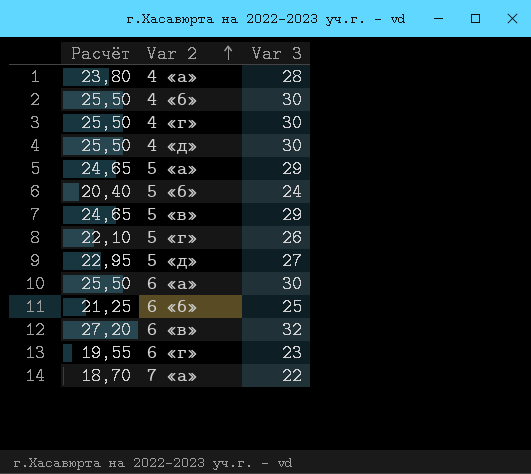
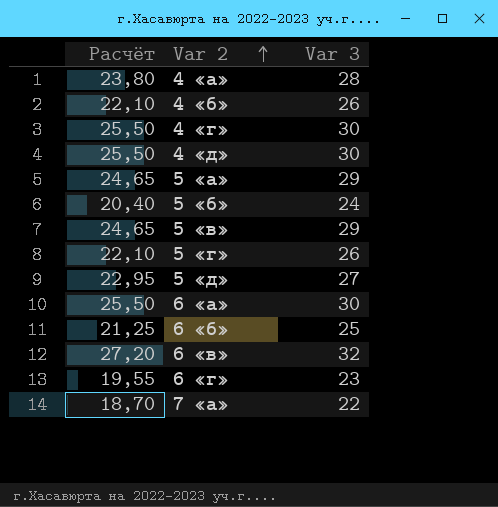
4 «б» | Расчёт: 25,50 -> 22,10
4 «б» | Var 3: 30 -> 26

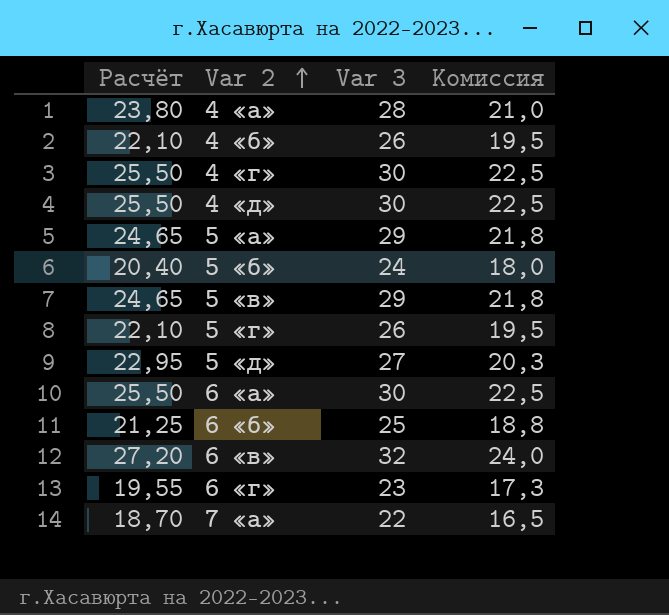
column Комиссия | formula: none -> [Var 3] * 0,75

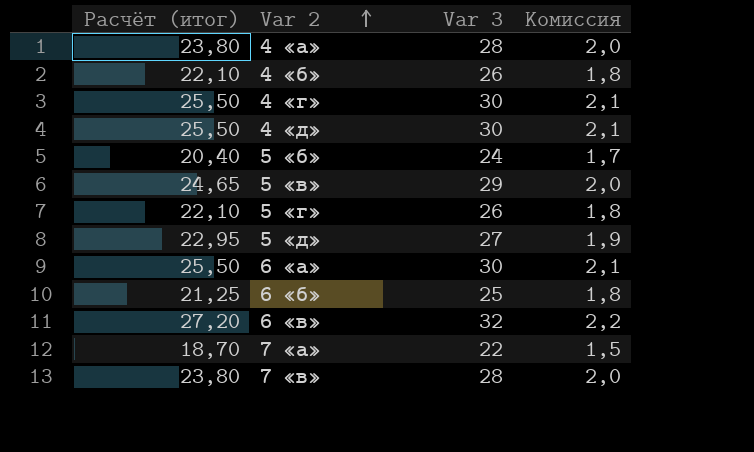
column name: Расчёт -> Расчёт (итог)
column Комиссия | formula: [Var 3] * 0,75 -> [Var 3] * 0,07
row 5 «а»: 24,65 | 29 | 21,8 -> none
row 6 «г»: 19,55 | 23 | 17,3 -> none
row 7 «в»: none -> 23,80 | 28 | 2,0

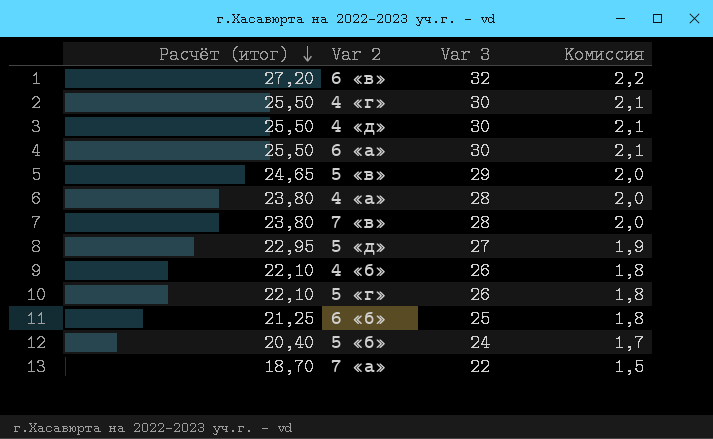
row order: Var 2 ascending -> Расчёт (итог) descending

